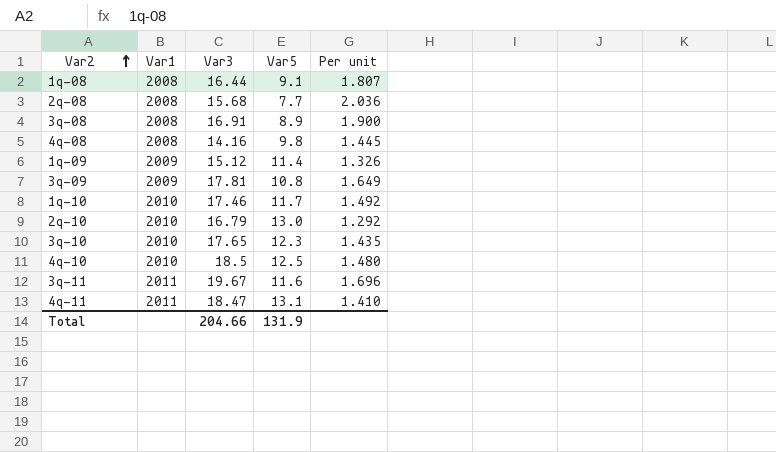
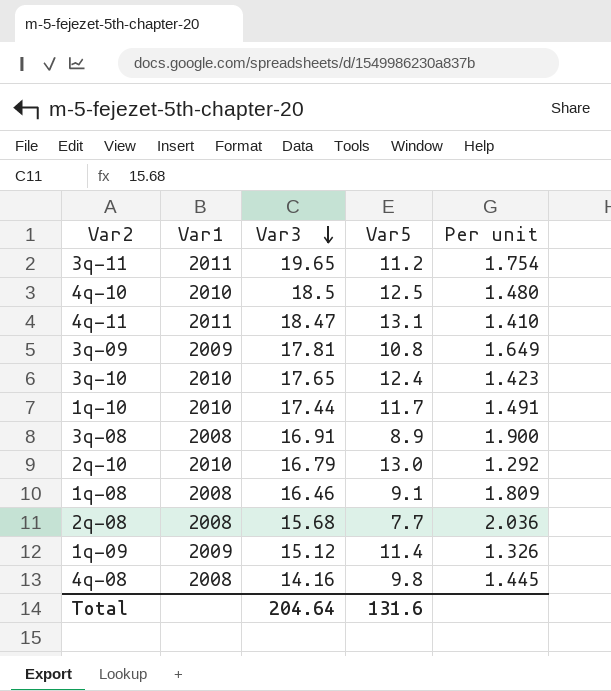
row order: Var2 ascending -> Var3 descending
3q-11 | Var3: 19.67 -> 19.65
3q-11 | Var5: 11.6 -> 11.2
3q-11 | Per unit: 1.696 -> 1.754
3q-10 | Var5: 12.3 -> 12.4
3q-10 | Per unit: 1.435 -> 1.423
1q-10 | Var3: 17.46 -> 17.44
1q-10 | Per unit: 1.492 -> 1.491
1q-08 | Var3: 16.44 -> 16.46
1q-08 | Per unit: 1.807 -> 1.809
Total | Var3: 204.66 -> 204.64
Total | Var5: 131.9 -> 131.6

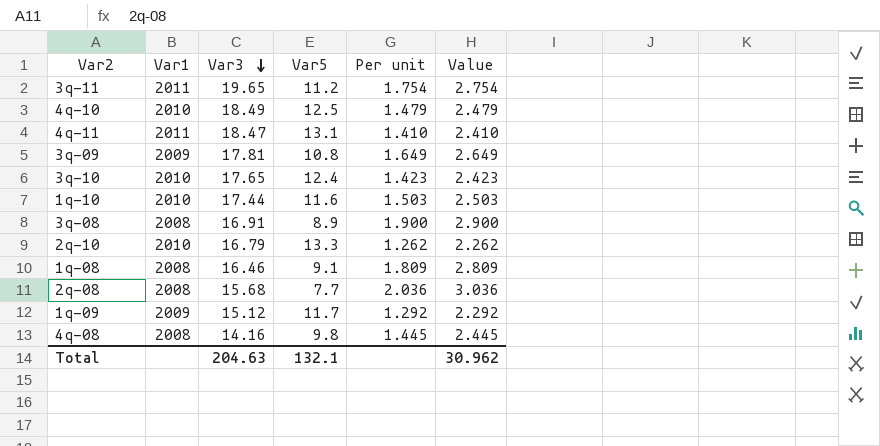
column Value | formula: none -> [Per unit] + 1
4q-10 | Var3: 18.5 -> 18.49
4q-10 | Per unit: 1.480 -> 1.479
1q-10 | Var5: 11.7 -> 11.6
1q-10 | Per unit: 1.491 -> 1.503
2q-10 | Var5: 13.0 -> 13.3
2q-10 | Per unit: 1.292 -> 1.262
1q-09 | Var5: 11.4 -> 11.7
1q-09 | Per unit: 1.326 -> 1.292
Total | Var3: 204.64 -> 204.63
Total | Var5: 131.6 -> 132.1

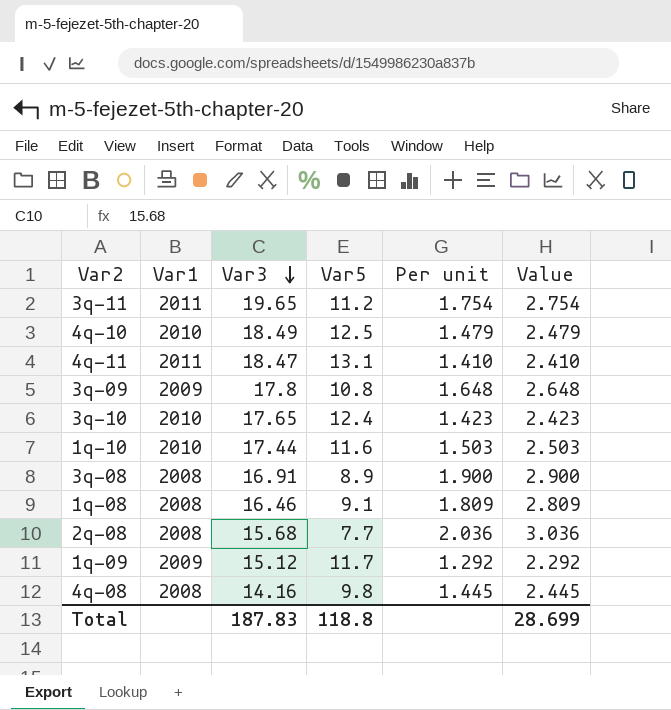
row 2q-10: 2010 | 16.79 | 13.3 | 1.262 | 2.262 -> none
3q-09 | Var3: 17.81 -> 17.8
3q-09 | Per unit: 1.649 -> 1.648
3q-09 | Value: 2.649 -> 2.648
Total | Var3: 204.63 -> 187.83
Total | Var5: 132.1 -> 118.8
Total | Value: 30.962 -> 28.699

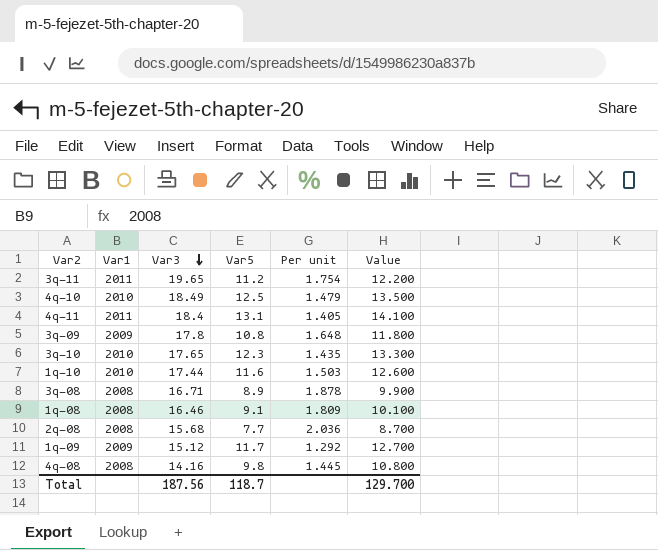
column Value | formula: [Per unit] + 1 -> [Var5] + 1
4q-11 | Var3: 18.47 -> 18.4
4q-11 | Per unit: 1.410 -> 1.405
3q-10 | Var5: 12.4 -> 12.3
3q-10 | Per unit: 1.423 -> 1.435
3q-08 | Var3: 16.91 -> 16.71
3q-08 | Per unit: 1.900 -> 1.878
Total | Var3: 187.83 -> 187.56
Total | Var5: 118.8 -> 118.7
Total | Value: 28.699 -> 129.700

